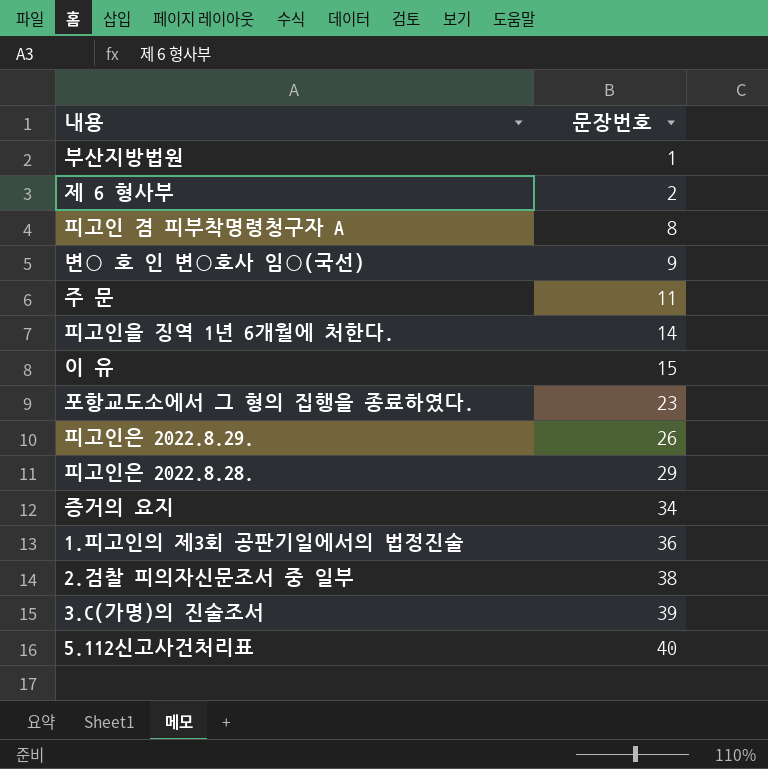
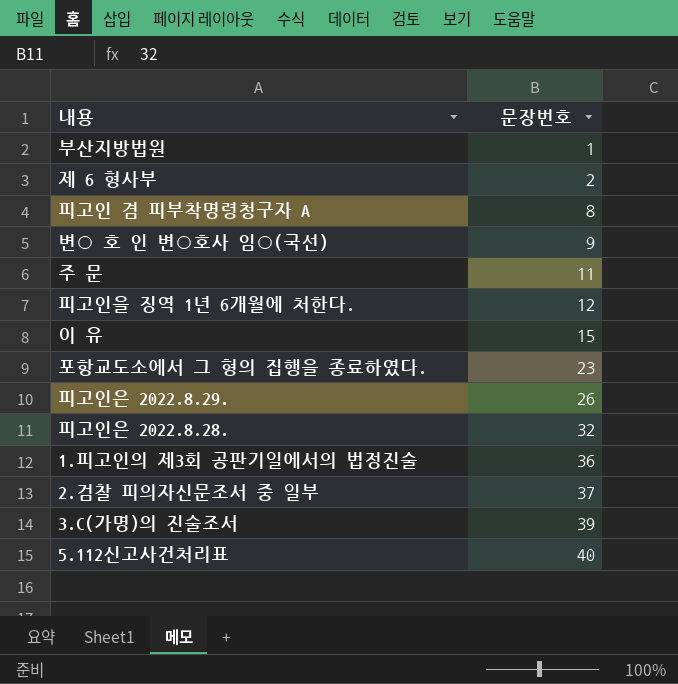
row 증거의 요지: 34 -> none
피고인을 징역 1년 6개월에 처한다. | 문장번호: 14 -> 12
피고인은 2022.8.28. | 문장번호: 29 -> 32
2.검찰 피의자신문조서 중 일부 | 문장번호: 38 -> 37

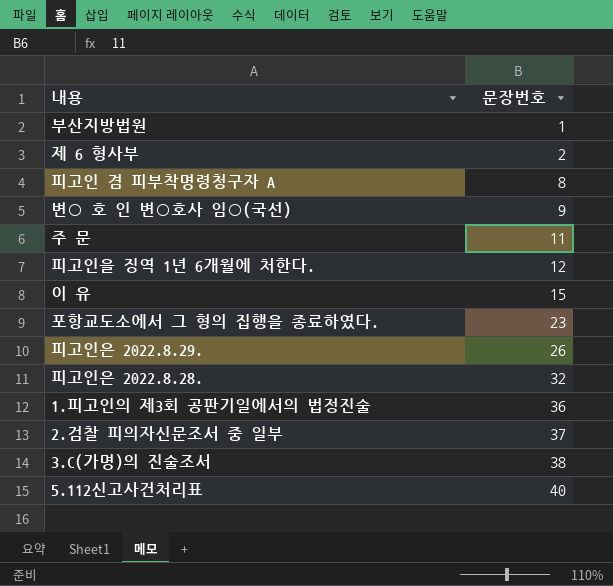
3.C(가명)의 진술조서 | 문장번호: 39 -> 38

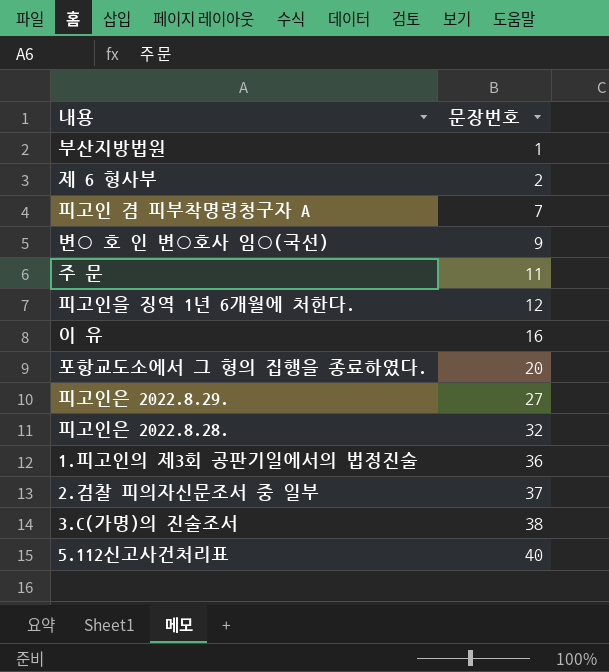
피고인 겸 피부착명령청구자 A | 문장번호: 8 -> 7
이 유 | 문장번호: 15 -> 16
포항교도소에서 그 형의 집행을 종료하였다. | 문장번호: 23 -> 20
피고인은 2022.8.29. | 문장번호: 26 -> 27

